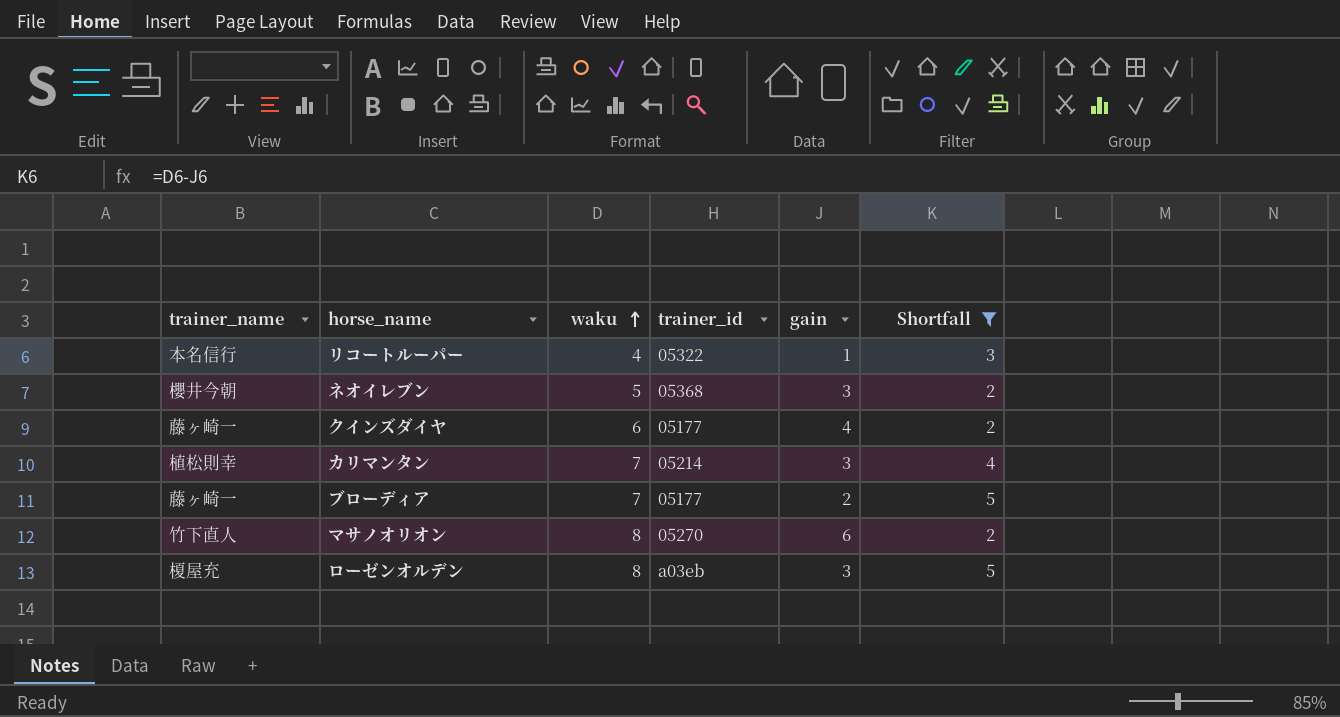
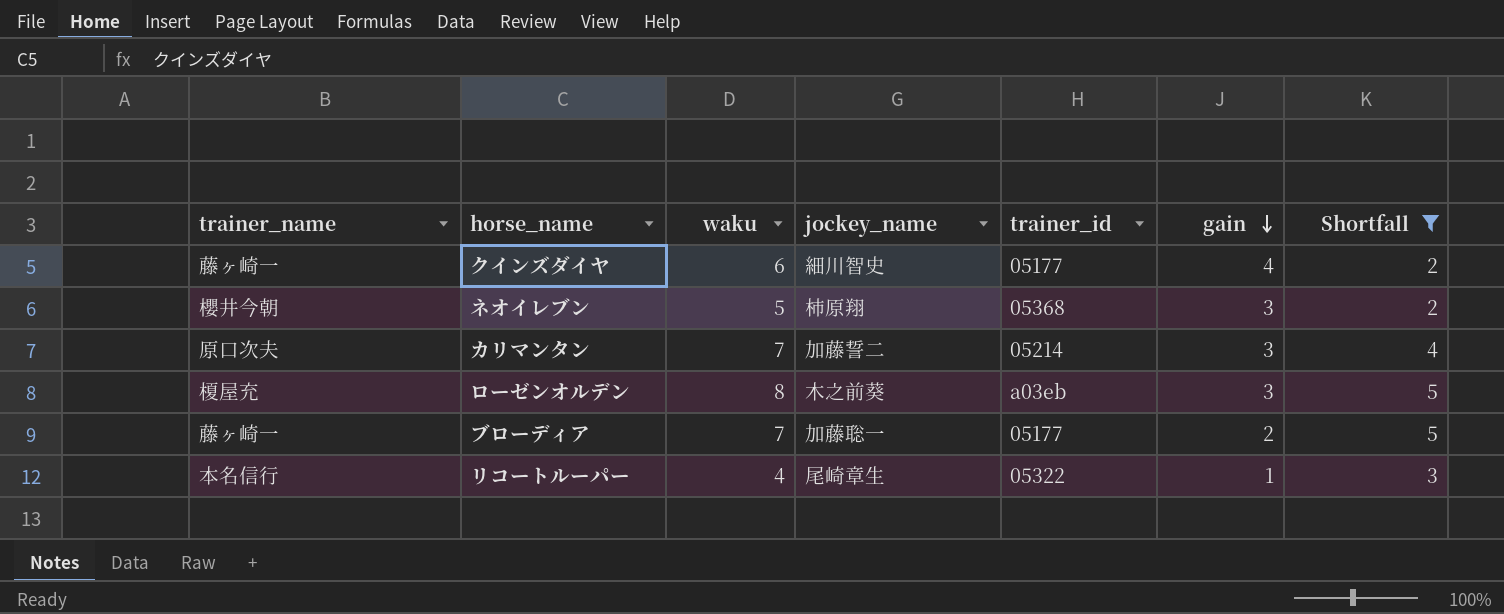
row order: waku ascending -> gain descending
column jockey_name | position: none -> 4
row マサノオリオン: 竹下直人 | 8 | 05270 | 6 | 2 -> none
カリマンタン | trainer_name: 植松則幸 -> 原口次夫

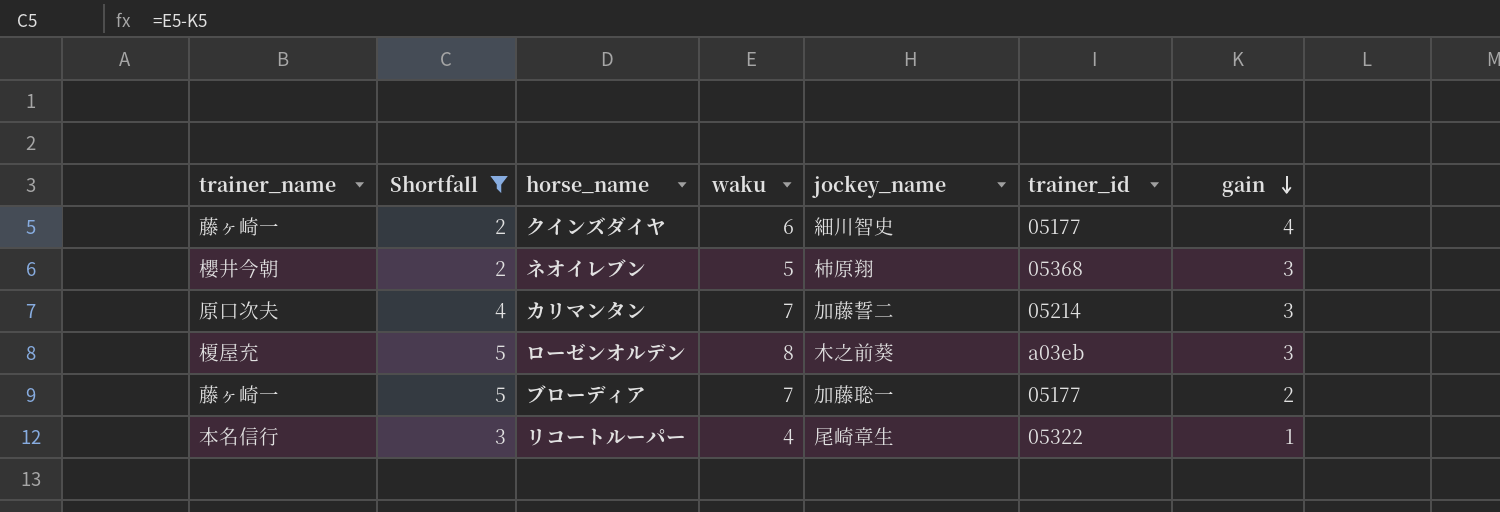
column Shortfall | position: 7 -> 2

